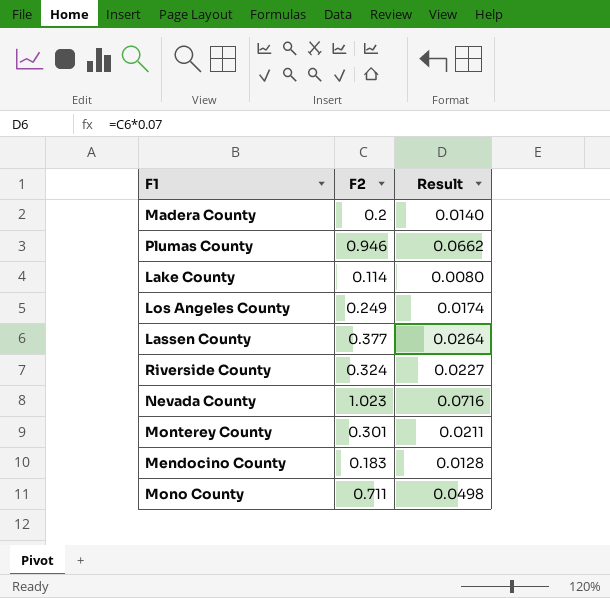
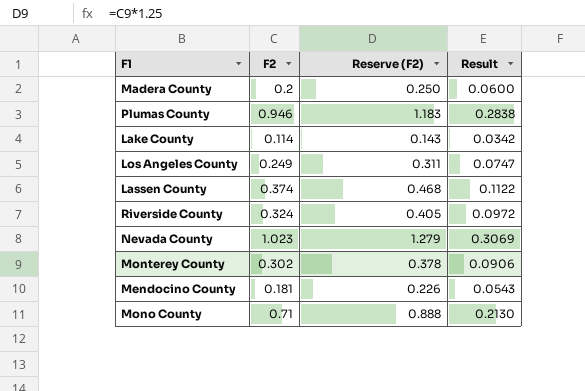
column Reserve (F2) | formula: none -> [F2] * 1.25
column Result | formula: [F2] * 0.07 -> [F2] * 0.3
Lassen County | F2: 0.377 -> 0.374
Monterey County | F2: 0.301 -> 0.302
Mendocino County | F2: 0.183 -> 0.181
Mono County | F2: 0.711 -> 0.71

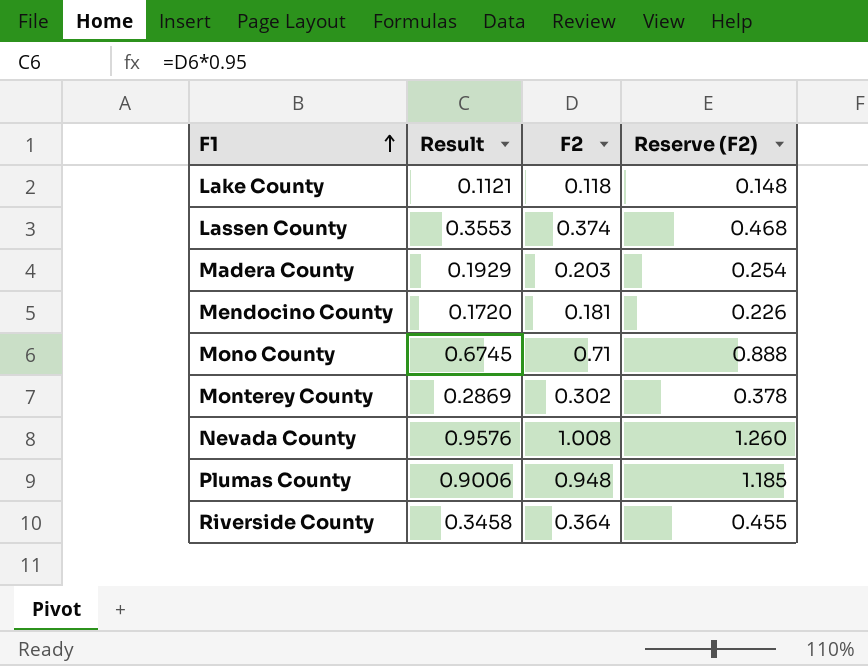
row order: none -> F1 ascending
column Result | formula: [F2] * 0.3 -> [F2] * 0.95
column Result | position: 4 -> 2
row Los Angeles County: 0.249 | 0.311 | 0.0747 -> none
Lake County | F2: 0.114 -> 0.118
Lake County | Reserve (F2): 0.143 -> 0.148
Madera County | F2: 0.2 -> 0.203
Madera County | Reserve (F2): 0.250 -> 0.254
Nevada County | F2: 1.023 -> 1.008
Nevada County | Reserve (F2): 1.279 -> 1.260
Plumas County | F2: 0.946 -> 0.948
Plumas County | Reserve (F2): 1.183 -> 1.185
Riverside County | F2: 0.324 -> 0.364
Riverside County | Reserve (F2): 0.405 -> 0.455

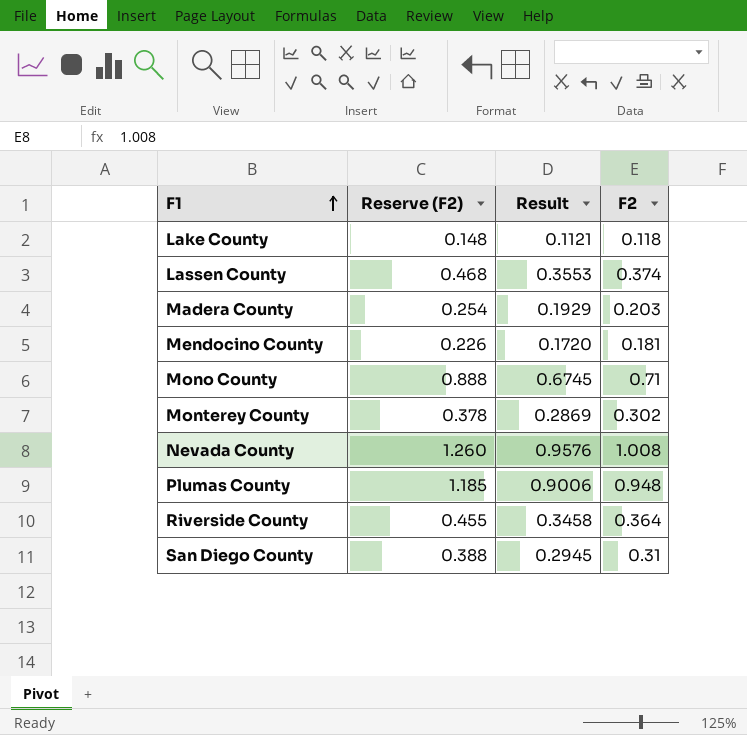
column Reserve (F2) | position: 4 -> 2
row San Diego County: none -> 0.388 | 0.2945 | 0.31

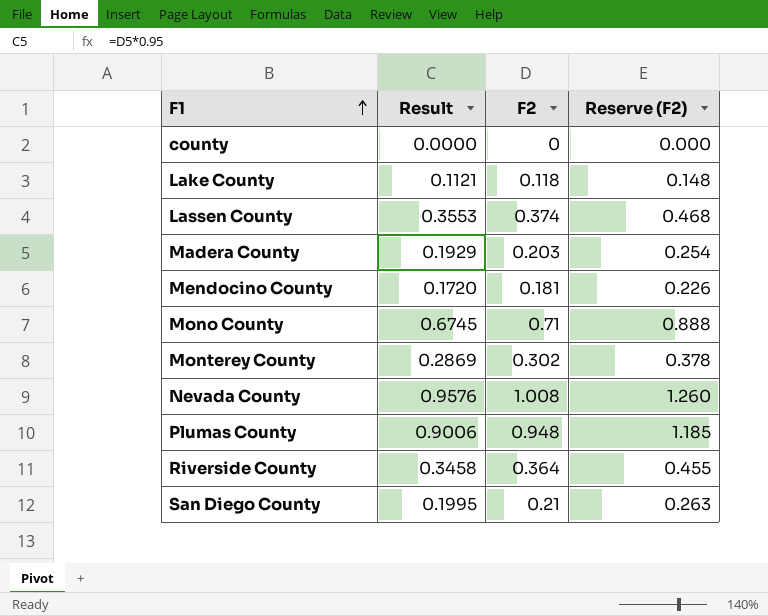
column Reserve (F2) | position: 2 -> 4
row county: none -> 0.0000 | 0 | 0.000
San Diego County | Result: 0.2945 -> 0.1995
San Diego County | F2: 0.31 -> 0.21
San Diego County | Reserve (F2): 0.388 -> 0.263

